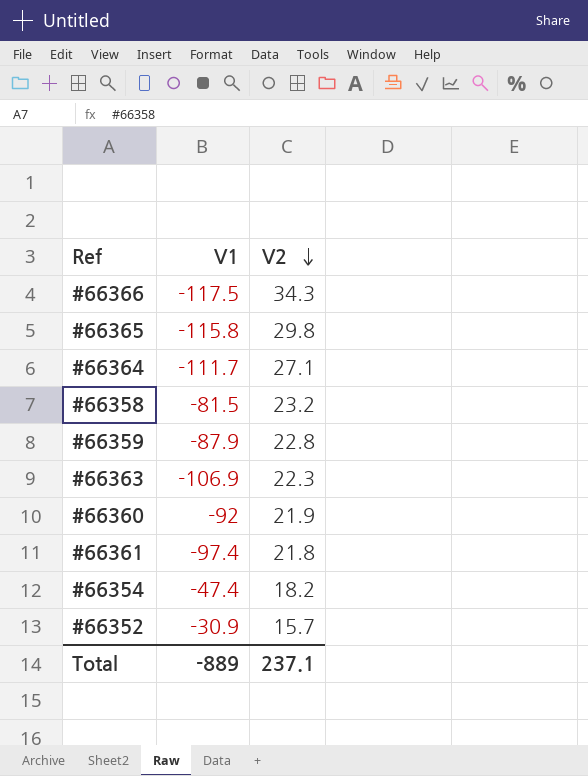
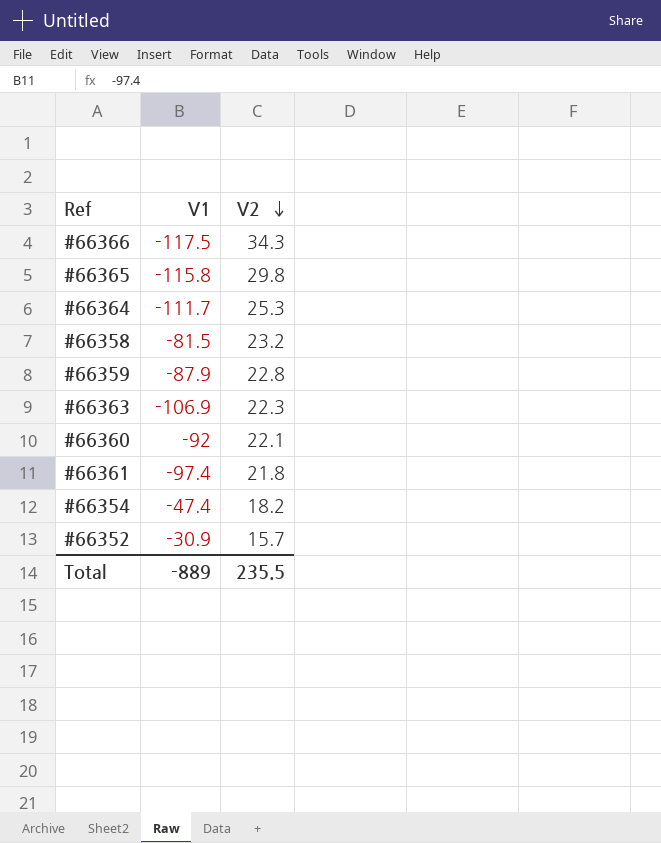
#66364 | V2: 27.1 -> 25.3
#66360 | V2: 21.9 -> 22.1
Total | V2: 237.1 -> 235.5

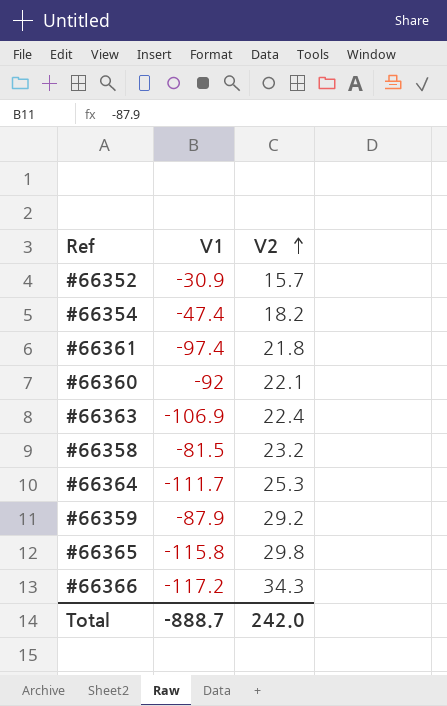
row order: V2 descending -> V2 ascending
#66363 | V2: 22.3 -> 22.4
#66359 | V2: 22.8 -> 29.2
#66366 | V1: -117.5 -> -117.2
Total | V1: -889 -> -888.7
Total | V2: 235.5 -> 242.0

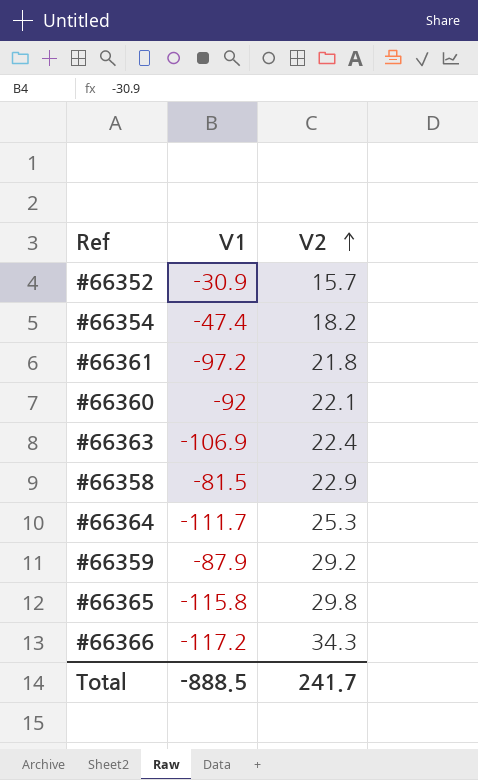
#66361 | V1: -97.4 -> -97.2
#66358 | V2: 23.2 -> 22.9
Total | V1: -888.7 -> -888.5
Total | V2: 242.0 -> 241.7

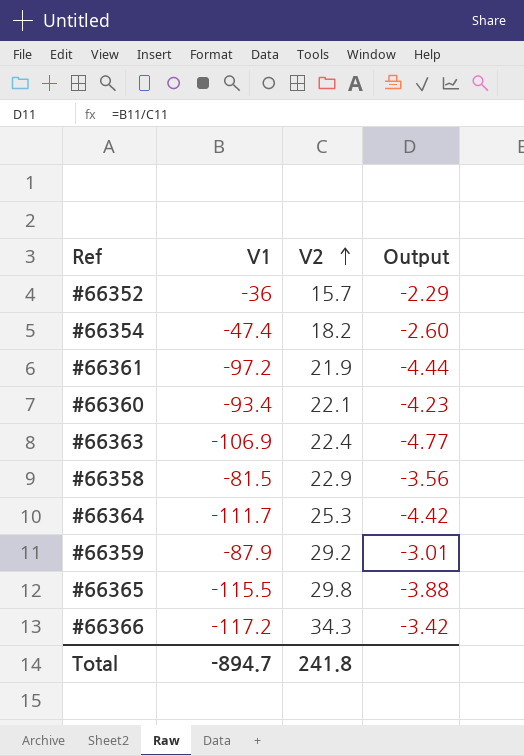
column Output | formula: none -> [V1] / [V2]
#66352 | V1: -30.9 -> -36
#66361 | V2: 21.8 -> 21.9
#66360 | V1: -92 -> -93.4
#66365 | V1: -115.8 -> -115.5
Total | V1: -888.5 -> -894.7
Total | V2: 241.7 -> 241.8

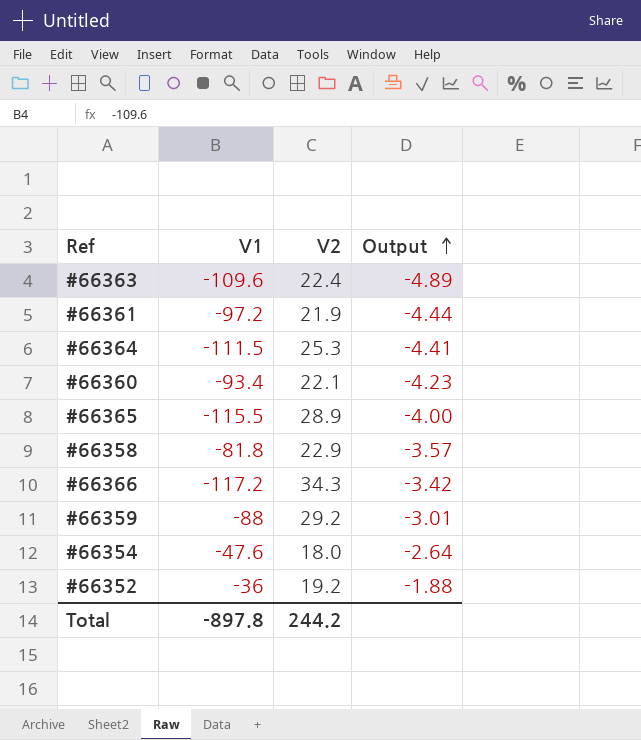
row order: V2 ascending -> Output ascending
#66363 | V1: -106.9 -> -109.6
#66363 | Output: -4.77 -> -4.89
#66364 | V1: -111.7 -> -111.5
#66364 | Output: -4.42 -> -4.41
#66365 | V2: 29.8 -> 28.9
#66365 | Output: -3.88 -> -4.00
#66358 | V1: -81.5 -> -81.8
#66358 | Output: -3.56 -> -3.57
#66359 | V1: -87.9 -> -88
#66354 | V1: -47.4 -> -47.6
#66354 | V2: 18.2 -> 18.0
#66354 | Output: -2.60 -> -2.64
#66352 | V2: 15.7 -> 19.2
#66352 | Output: -2.29 -> -1.88
Total | V1: -894.7 -> -897.8
Total | V2: 241.8 -> 244.2

